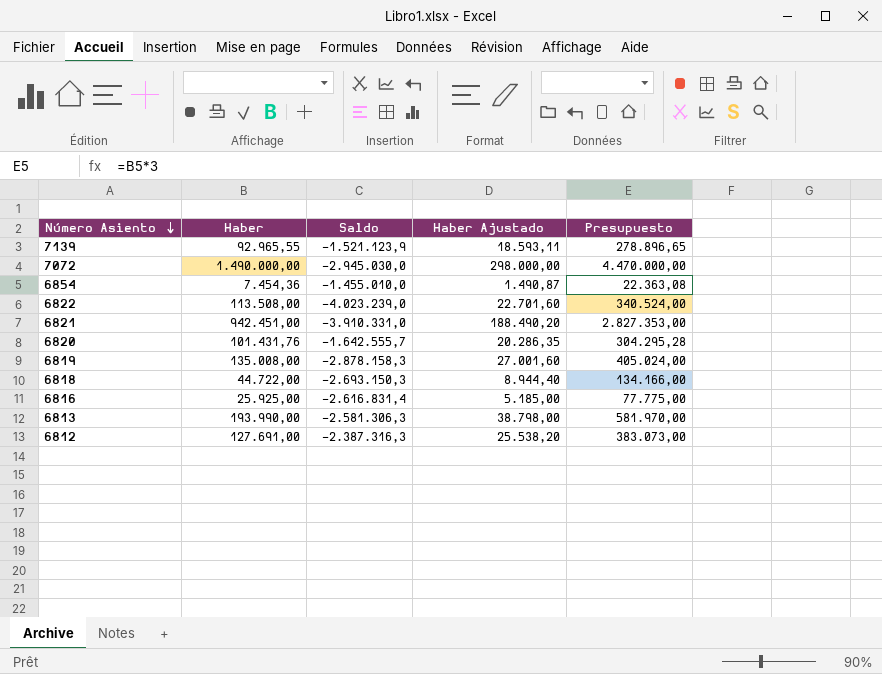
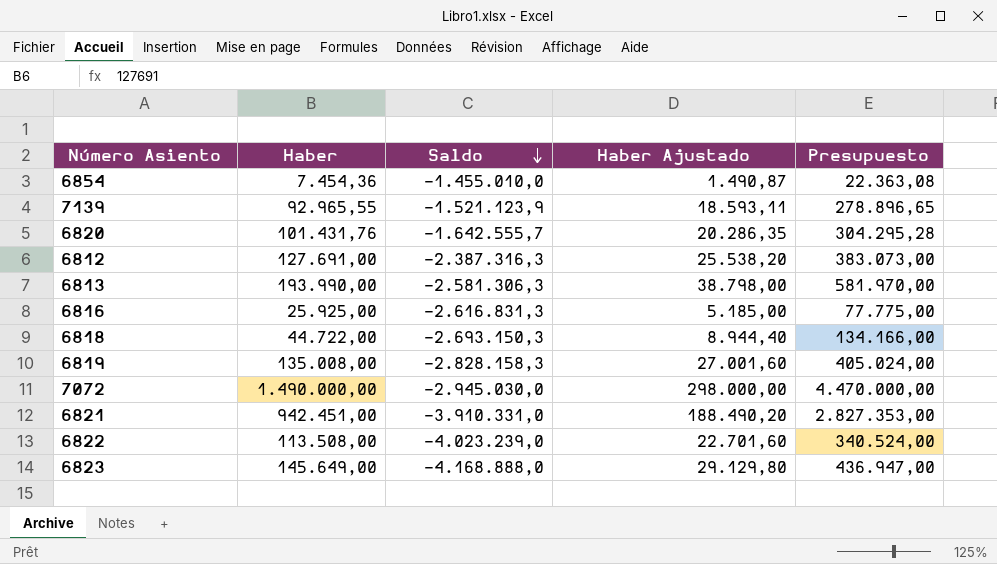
row order: Número Asiento descending -> Saldo descending
6816 | Saldo: -2.616.831,4 -> -2.616.831,3
6819 | Saldo: -2.878.158,3 -> -2.828.158,3
row 6823: none -> 145.649,00 | -4.168.888,0 | 29.129,80 | 436.947,00

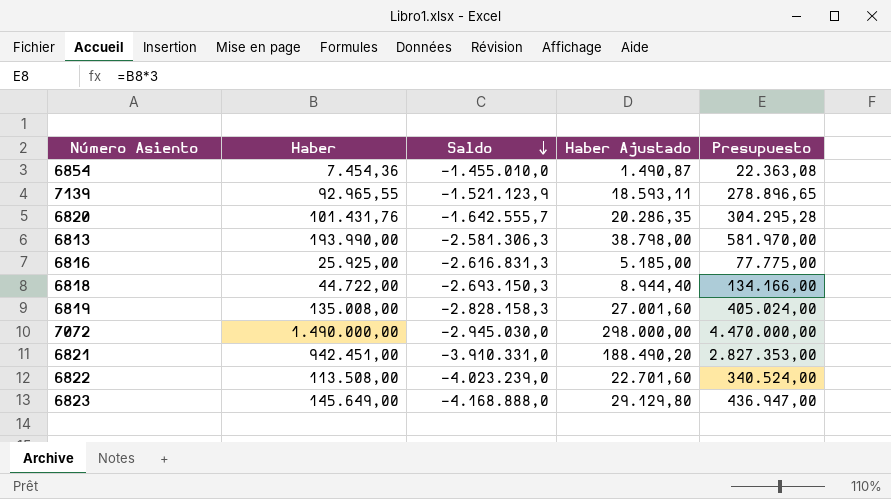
row 6812: 127.691,00 | -2.387.316,3 | 25.538,20 | 383.073,00 -> none

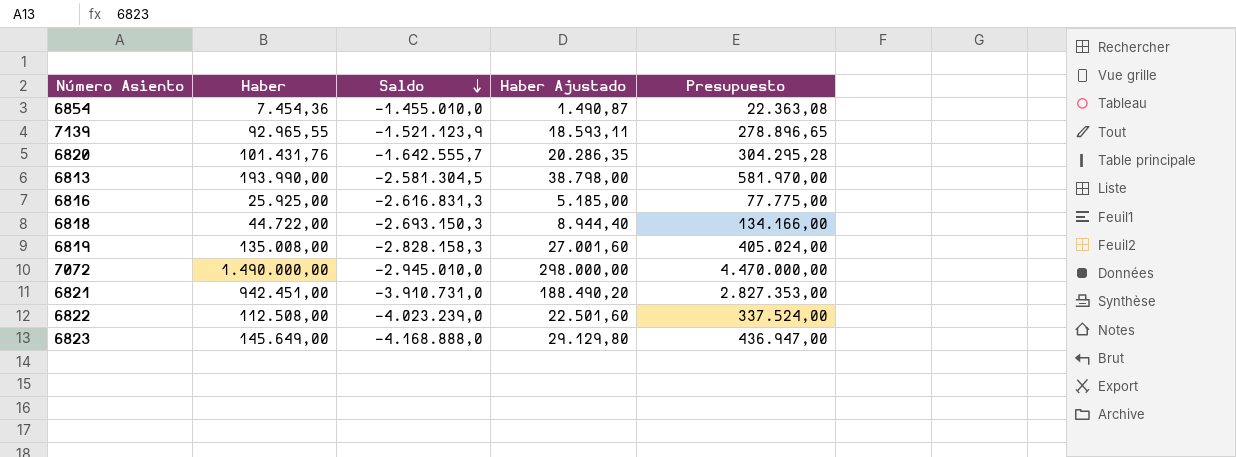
6813 | Saldo: -2.581.306,3 -> -2.581.304,5
7072 | Saldo: -2.945.030,0 -> -2.945.010,0
6821 | Saldo: -3.910.331,0 -> -3.910.731,0
6822 | Haber: 113.508,00 -> 112.508,00
6822 | Haber Ajustado: 22.701,60 -> 22.501,60
6822 | Presupuesto: 340.524,00 -> 337.524,00

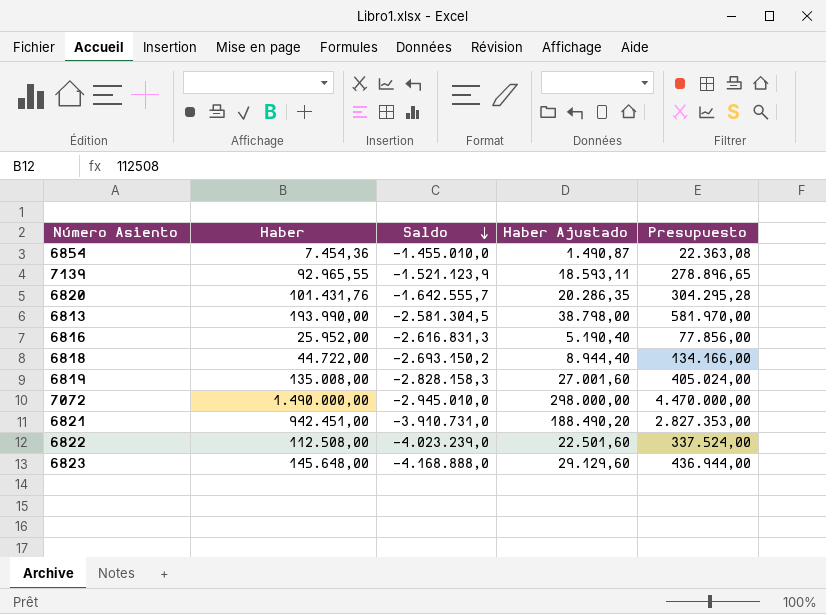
6816 | Haber: 25.925,00 -> 25.952,00
6816 | Haber Ajustado: 5.185,00 -> 5.190,40
6816 | Presupuesto: 77.775,00 -> 77.856,00
6818 | Saldo: -2.693.150,3 -> -2.693.150,2
6823 | Haber: 145.649,00 -> 145.648,00
6823 | Haber Ajustado: 29.129,80 -> 29.129,60
6823 | Presupuesto: 436.947,00 -> 436.944,00

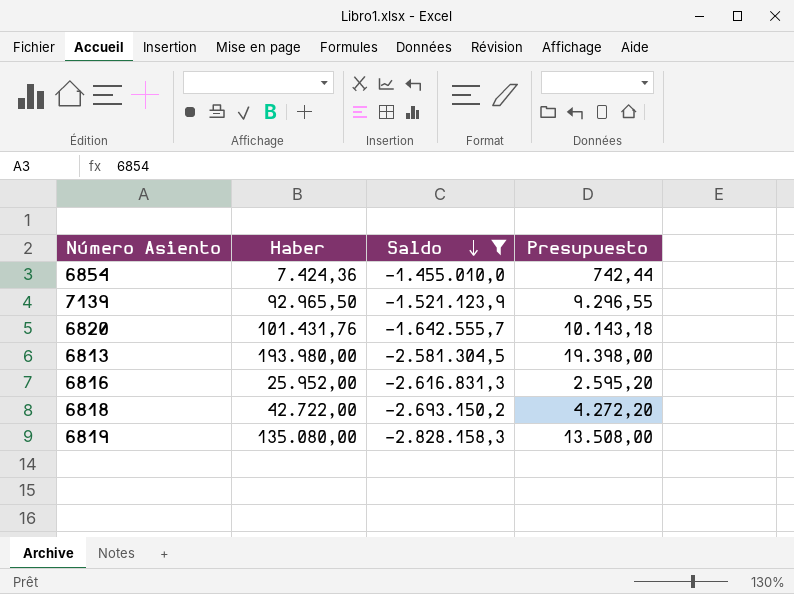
filter: none -> Saldo >= -2.828.158,3
column Haber Ajustado | formula: [Haber] * 0,2 -> none
column Presupuesto | formula: [Haber] * 3 -> [Haber] * 0,1
6854 | Haber: 7.454,36 -> 7.424,36
7139 | Haber: 92.965,55 -> 92.965,50
6813 | Haber: 193.990,00 -> 193.980,00
6818 | Haber: 44.722,00 -> 42.722,00
6819 | Haber: 135.008,00 -> 135.080,00

